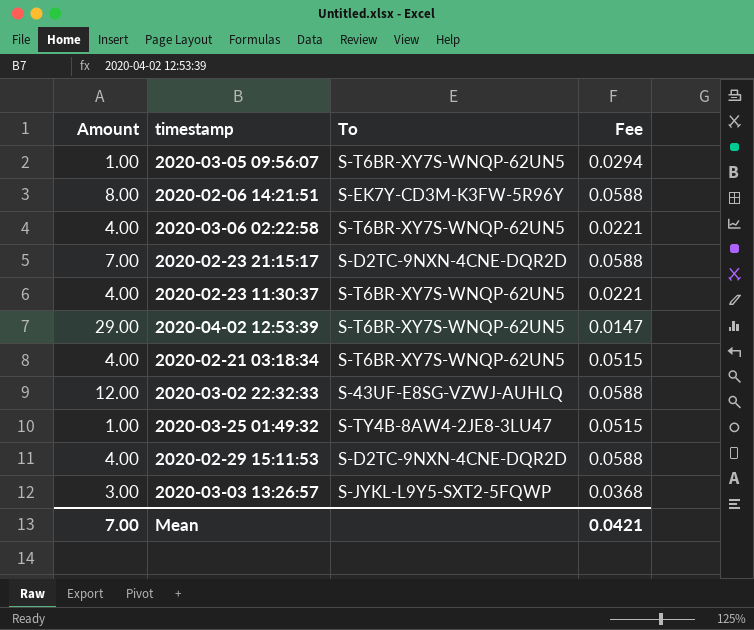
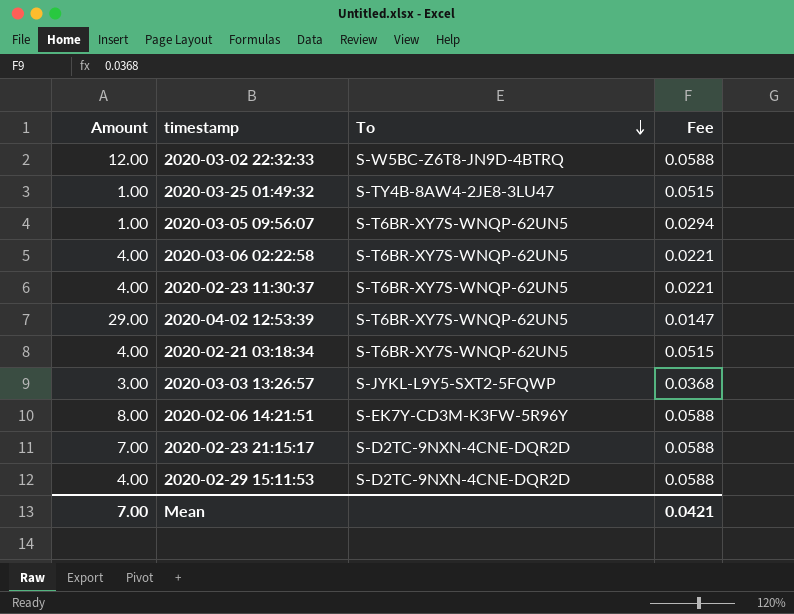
row order: none -> To descending
2020-03-02 22:32:33 | To: S-43UF-E8SG-VZWJ-AUHLQ -> S-W5BC-Z6T8-JN9D-4BTRQ

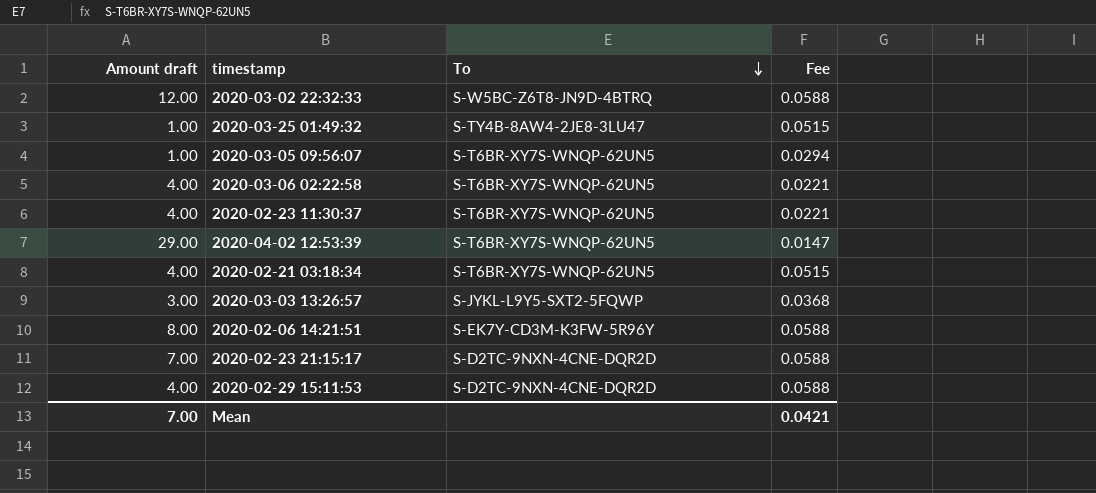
column name: Amount -> Amount draft

